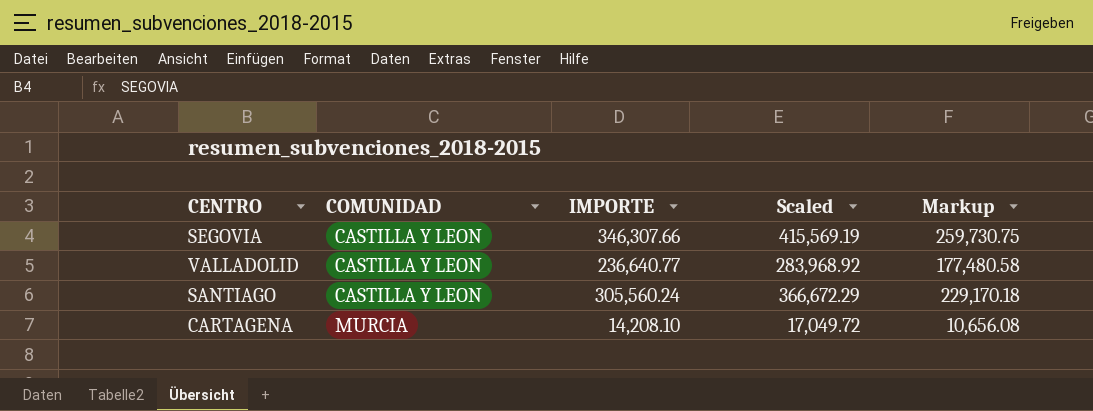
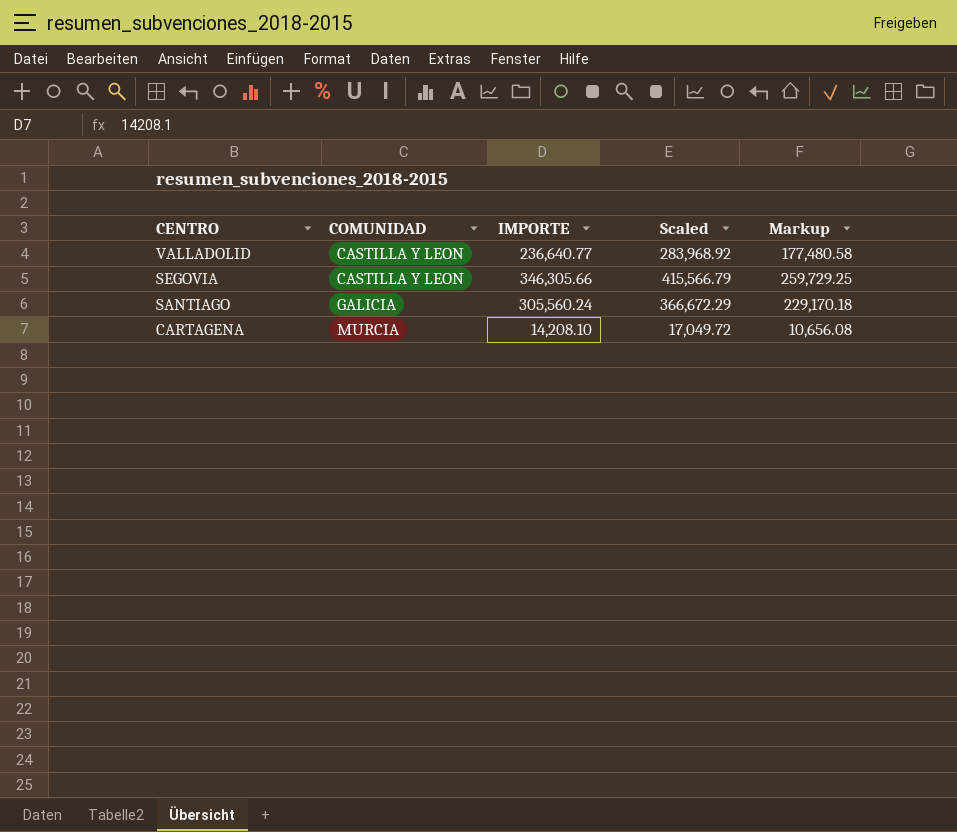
row order: COMUNIDAD ascending -> CENTRO descending
SEGOVIA | IMPORTE: 346,307.66 -> 346,305.66
SEGOVIA | Scaled: 415,569.19 -> 415,566.79
SEGOVIA | Markup: 259,730.75 -> 259,729.25
SANTIAGO | COMUNIDAD: CASTILLA Y LEON -> GALICIA

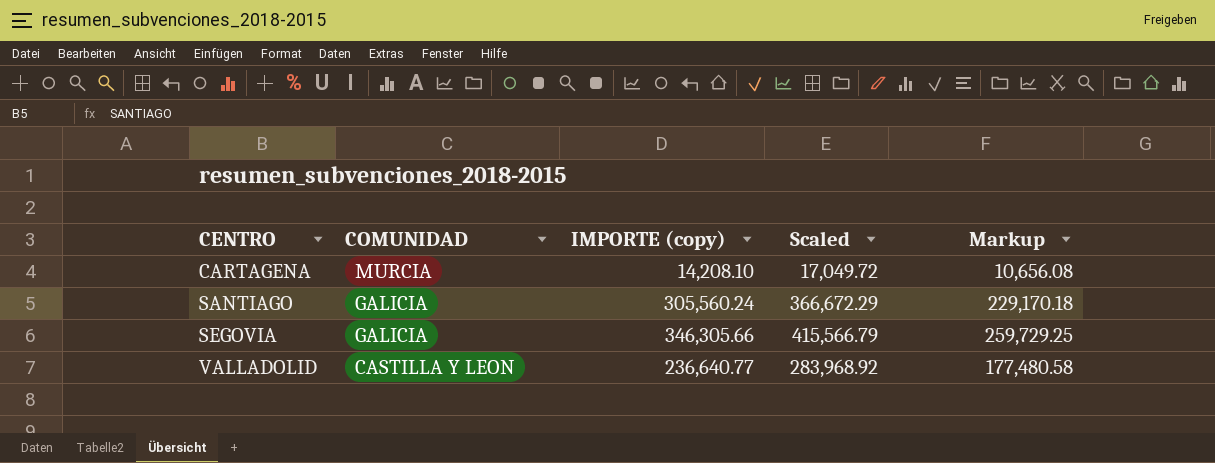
row order: CENTRO descending -> CENTRO ascending
column name: IMPORTE -> IMPORTE (copy)
SEGOVIA | COMUNIDAD: CASTILLA Y LEON -> GALICIA

